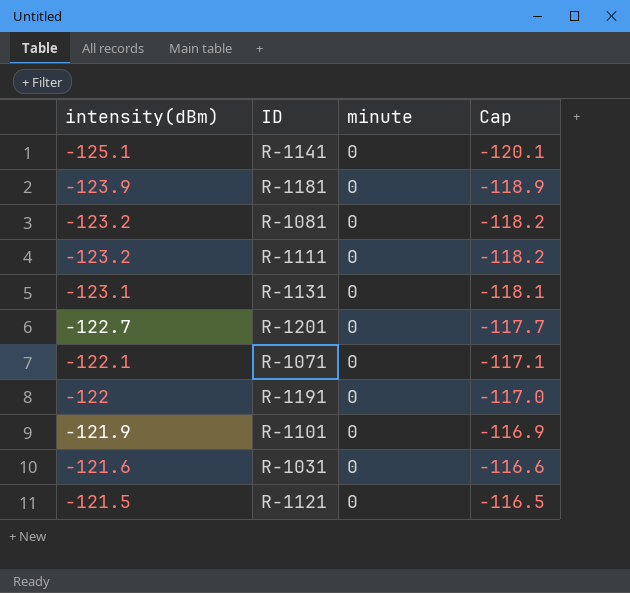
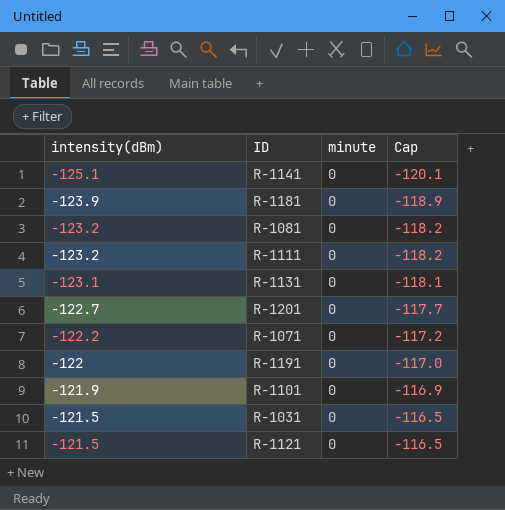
R-1071 | intensity(dBm): -122.1 -> -122.2
R-1071 | Cap: -117.1 -> -117.2
R-1031 | intensity(dBm): -121.6 -> -121.5
R-1031 | Cap: -116.6 -> -116.5

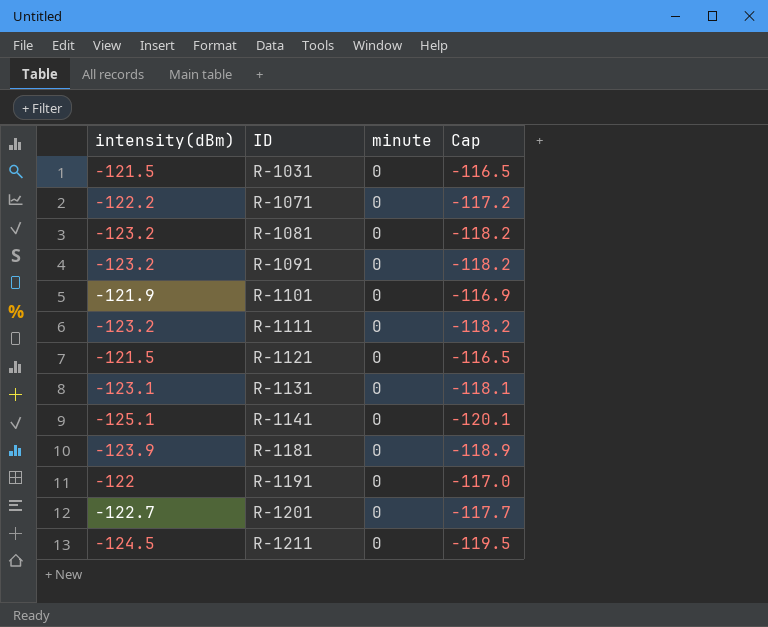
row order: intensity(dBm) ascending -> ID ascending
row R-1091: none -> -123.2 | 0 | -118.2
row R-1211: none -> -124.5 | 0 | -119.5

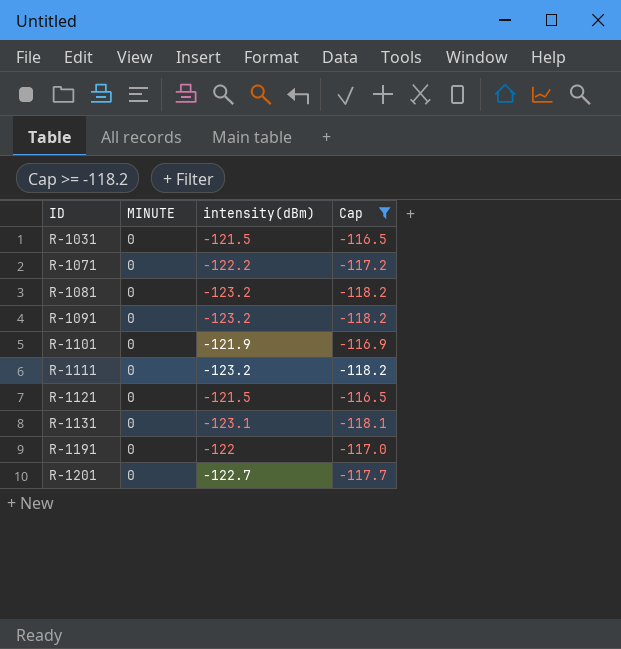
filter: none -> Cap >= -118.2
column name: minute -> MINUTE
column intensity(dBm) | position: 1 -> 3

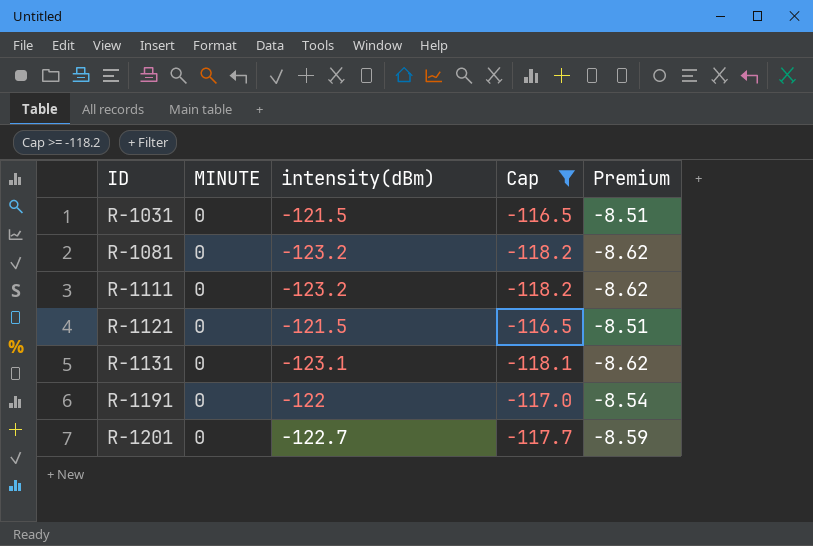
column Premium | formula: none -> [intensity(dBm)] * 0.07
row R-1071: 0 | -122.2 | -117.2 -> none
row R-1091: 0 | -123.2 | -118.2 -> none
row R-1101: 0 | -121.9 | -116.9 -> none

